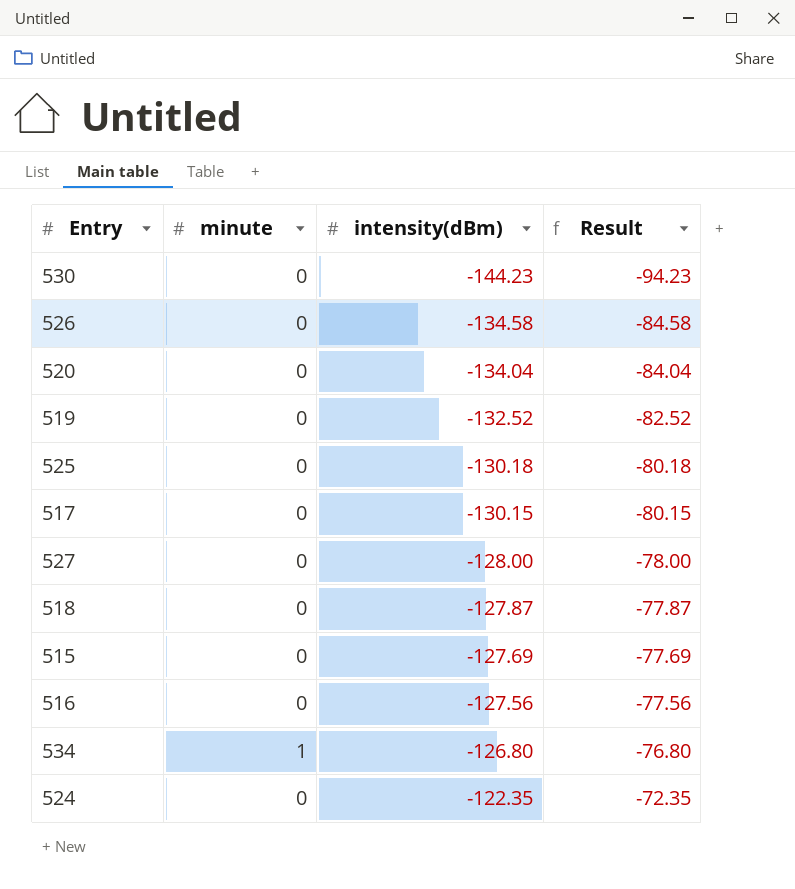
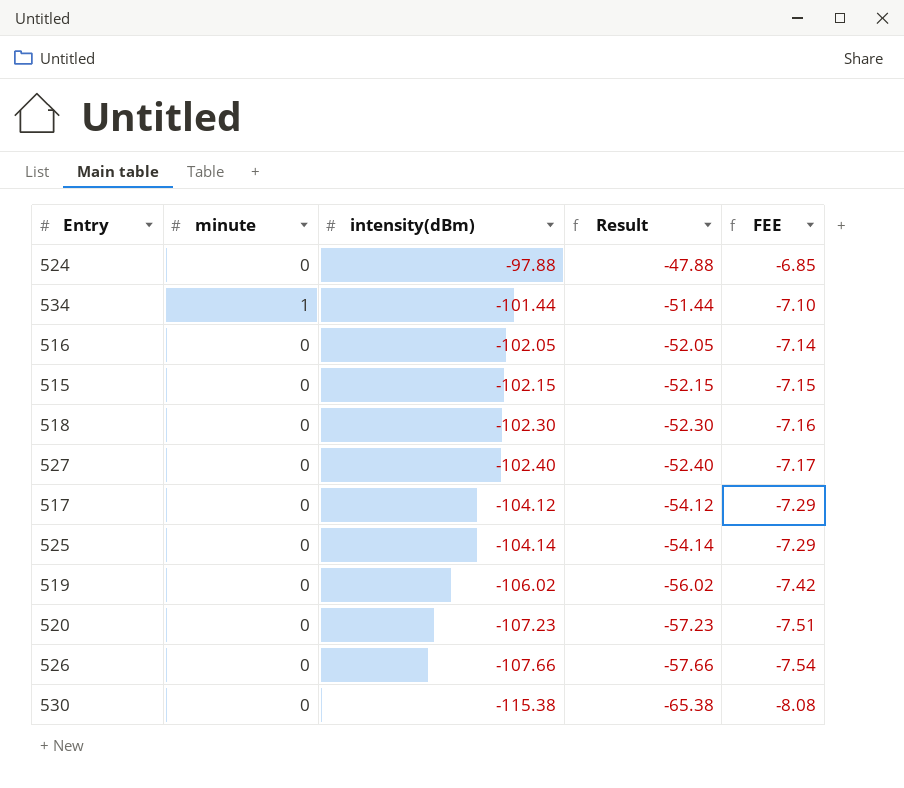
row order: intensity(dBm) ascending -> intensity(dBm) descending
column FEE | formula: none -> [intensity(dBm)] * 0.07
524 | intensity(dBm): -122.35 -> -97.88
524 | Result: -72.35 -> -47.88
534 | intensity(dBm): -126.80 -> -101.44
534 | Result: -76.80 -> -51.44
516 | intensity(dBm): -127.56 -> -102.05
516 | Result: -77.56 -> -52.05
515 | intensity(dBm): -127.69 -> -102.15
515 | Result: -77.69 -> -52.15
518 | intensity(dBm): -127.87 -> -102.30
518 | Result: -77.87 -> -52.30
527 | intensity(dBm): -128.00 -> -102.40
527 | Result: -78.00 -> -52.40
517 | intensity(dBm): -130.15 -> -104.12
517 | Result: -80.15 -> -54.12
525 | intensity(dBm): -130.18 -> -104.14
525 | Result: -80.18 -> -54.14
519 | intensity(dBm): -132.52 -> -106.02
519 | Result: -82.52 -> -56.02
520 | intensity(dBm): -134.04 -> -107.23
520 | Result: -84.04 -> -57.23
526 | intensity(dBm): -134.58 -> -107.66
526 | Result: -84.58 -> -57.66
530 | intensity(dBm): -144.23 -> -115.38
530 | Result: -94.23 -> -65.38

